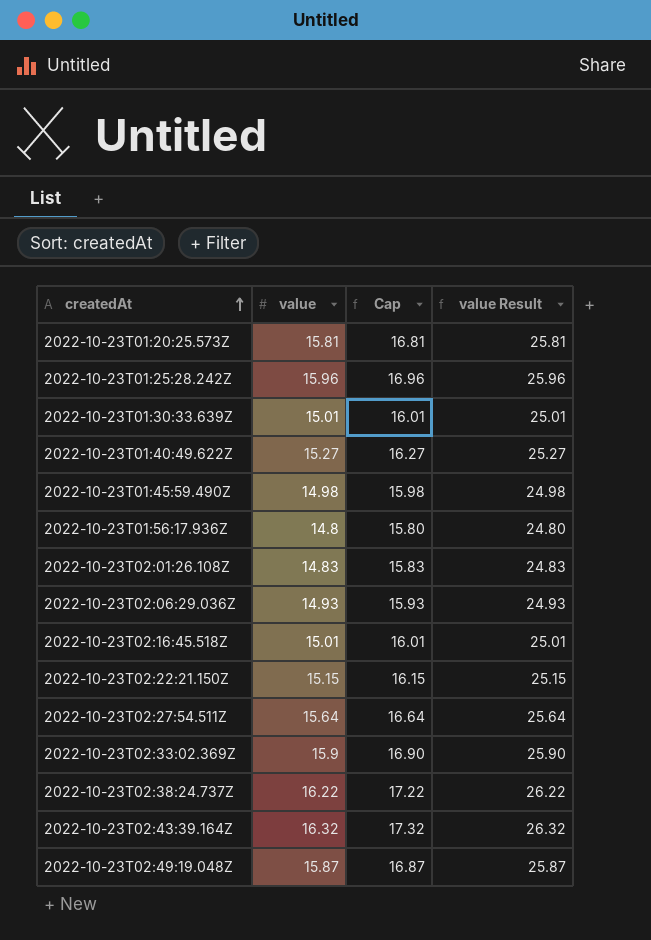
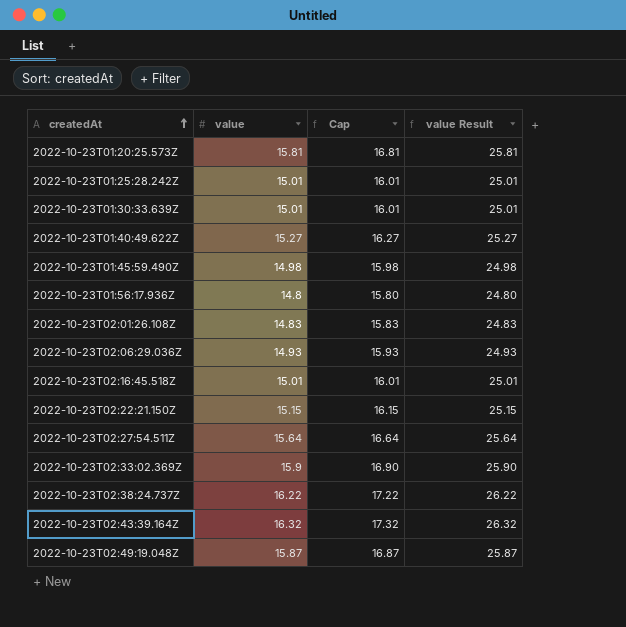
2022-10-23T01:25:28.242Z | value: 15.96 -> 15.01
2022-10-23T01:25:28.242Z | Cap: 16.96 -> 16.01
2022-10-23T01:25:28.242Z | value Result: 25.96 -> 25.01

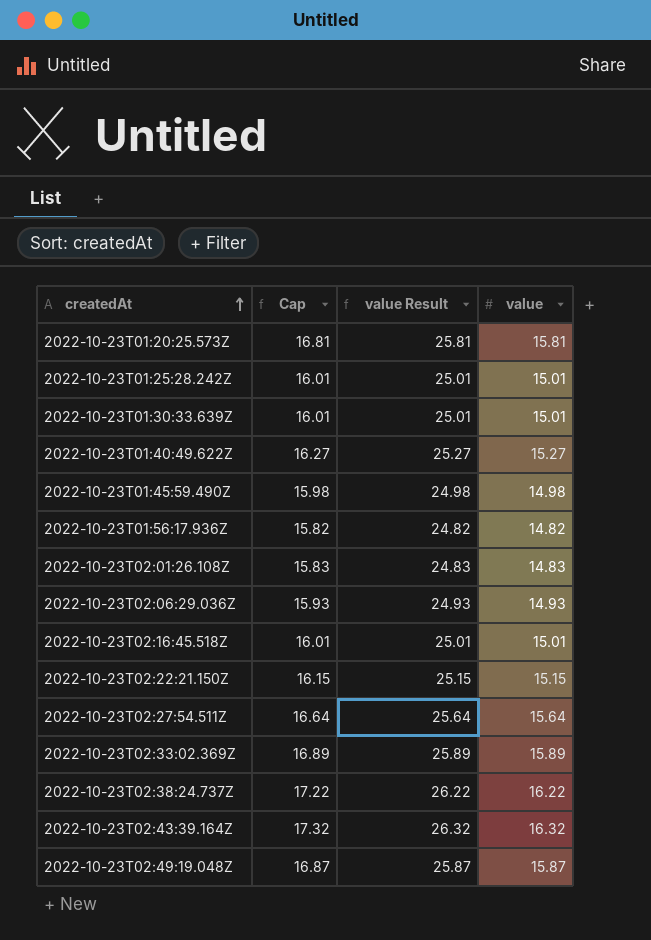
column value | position: 2 -> 4
2022-10-23T01:56:17.936Z | Cap: 15.80 -> 15.82
2022-10-23T01:56:17.936Z | value Result: 24.80 -> 24.82
2022-10-23T01:56:17.936Z | value: 14.8 -> 14.82
2022-10-23T02:33:02.369Z | Cap: 16.90 -> 16.89
2022-10-23T02:33:02.369Z | value Result: 25.90 -> 25.89
2022-10-23T02:33:02.369Z | value: 15.9 -> 15.89

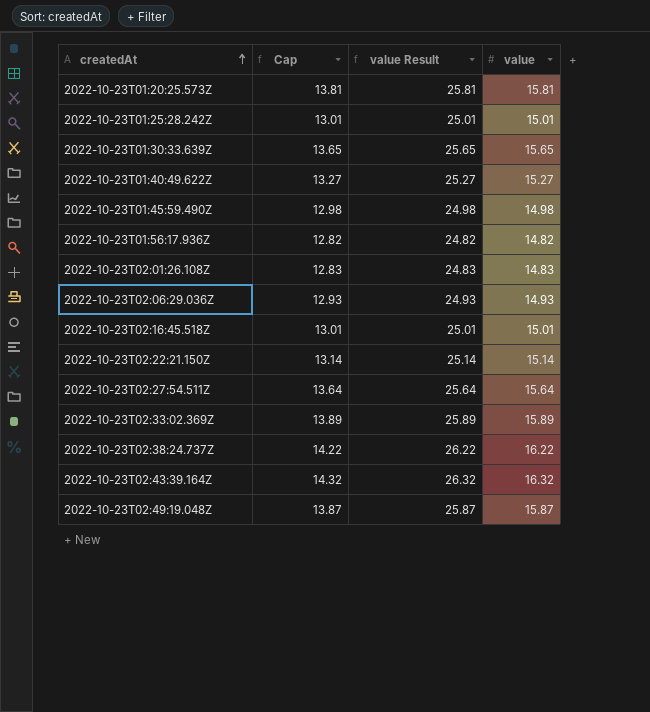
column Cap | formula: [value] + 1 -> [value] - 2
2022-10-23T01:30:33.639Z | value Result: 25.01 -> 25.65
2022-10-23T01:30:33.639Z | value: 15.01 -> 15.65
2022-10-23T02:22:21.150Z | value Result: 25.15 -> 25.14
2022-10-23T02:22:21.150Z | value: 15.15 -> 15.14

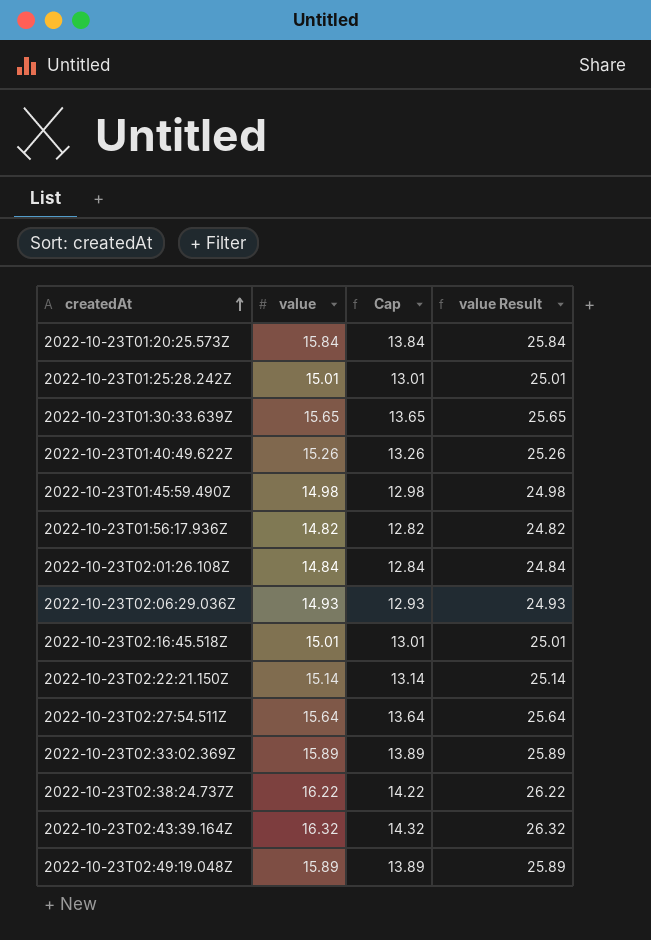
column value | position: 4 -> 2
2022-10-23T01:20:25.573Z | value: 15.81 -> 15.84
2022-10-23T01:20:25.573Z | Cap: 13.81 -> 13.84
2022-10-23T01:20:25.573Z | value Result: 25.81 -> 25.84
2022-10-23T01:40:49.622Z | value: 15.27 -> 15.26
2022-10-23T01:40:49.622Z | Cap: 13.27 -> 13.26
2022-10-23T01:40:49.622Z | value Result: 25.27 -> 25.26
2022-10-23T02:01:26.108Z | value: 14.83 -> 14.84
2022-10-23T02:01:26.108Z | Cap: 12.83 -> 12.84
2022-10-23T02:01:26.108Z | value Result: 24.83 -> 24.84
2022-10-23T02:49:19.048Z | value: 15.87 -> 15.89
2022-10-23T02:49:19.048Z | Cap: 13.87 -> 13.89
2022-10-23T02:49:19.048Z | value Result: 25.87 -> 25.89

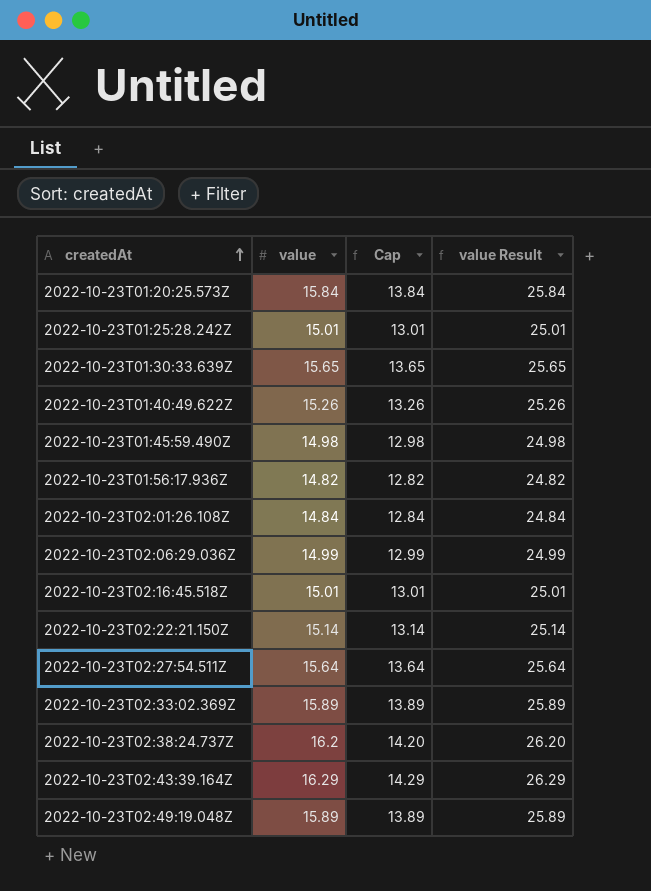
2022-10-23T02:06:29.036Z | value: 14.93 -> 14.99
2022-10-23T02:06:29.036Z | Cap: 12.93 -> 12.99
2022-10-23T02:06:29.036Z | value Result: 24.93 -> 24.99
2022-10-23T02:38:24.737Z | value: 16.22 -> 16.2
2022-10-23T02:38:24.737Z | Cap: 14.22 -> 14.20
2022-10-23T02:38:24.737Z | value Result: 26.22 -> 26.20
2022-10-23T02:43:39.164Z | value: 16.32 -> 16.29
2022-10-23T02:43:39.164Z | Cap: 14.32 -> 14.29
2022-10-23T02:43:39.164Z | value Result: 26.32 -> 26.29

